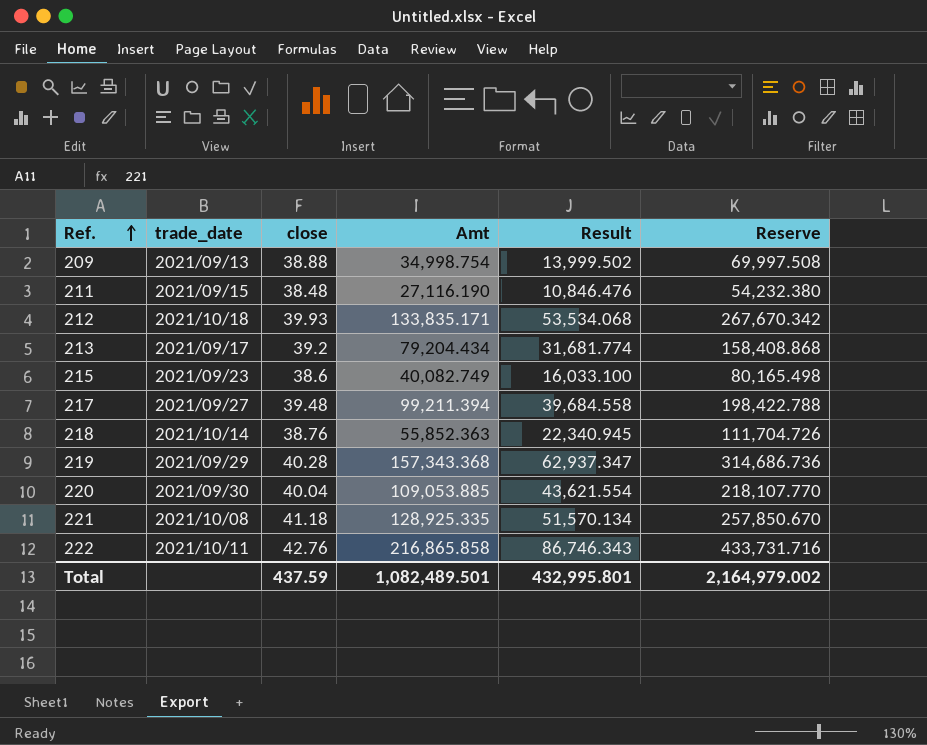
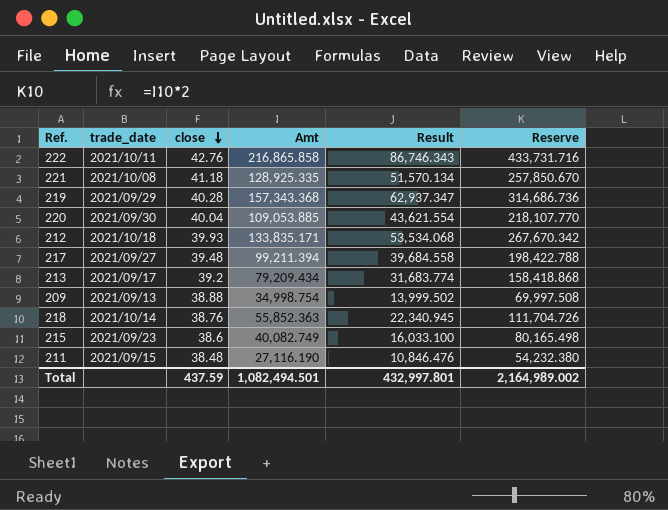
row order: Ref. ascending -> close descending
213 | Amt: 79,204.434 -> 79,209.434
213 | Result: 31,681.774 -> 31,683.774
213 | Reserve: 158,408.868 -> 158,418.868
Total | Amt: 1,082,489.501 -> 1,082,494.501
Total | Result: 432,995.801 -> 432,997.801
Total | Reserve: 2,164,979.002 -> 2,164,989.002

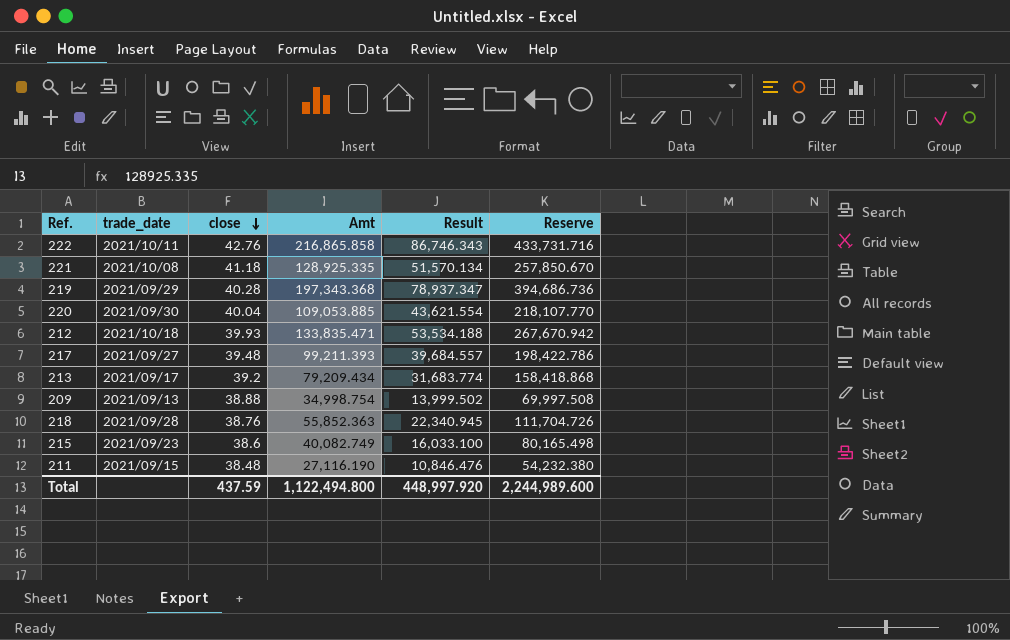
219 | Amt: 157,343.368 -> 197,343.368
219 | Result: 62,937.347 -> 78,937.347
219 | Reserve: 314,686.736 -> 394,686.736
212 | Amt: 133,835.171 -> 133,835.471
212 | Result: 53,534.068 -> 53,534.188
212 | Reserve: 267,670.342 -> 267,670.942
217 | Amt: 99,211.394 -> 99,211.393
217 | Result: 39,684.558 -> 39,684.557
217 | Reserve: 198,422.788 -> 198,422.786
218 | trade_date: 2021/10/14 -> 2021/09/28
Total | Amt: 1,082,494.501 -> 1,122,494.800
Total | Result: 432,997.801 -> 448,997.920
Total | Reserve: 2,164,989.002 -> 2,244,989.600

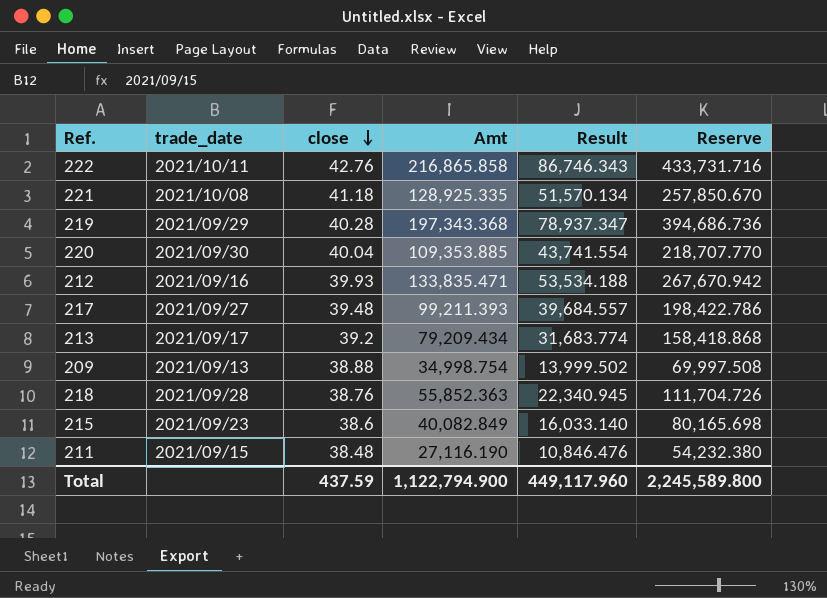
220 | Amt: 109,053.885 -> 109,353.885
220 | Result: 43,621.554 -> 43,741.554
220 | Reserve: 218,107.770 -> 218,707.770
212 | trade_date: 2021/10/18 -> 2021/09/16
215 | Amt: 40,082.749 -> 40,082.849
215 | Result: 16,033.100 -> 16,033.140
215 | Reserve: 80,165.498 -> 80,165.698
Total | Amt: 1,122,494.800 -> 1,122,794.900
Total | Result: 448,997.920 -> 449,117.960
Total | Reserve: 2,244,989.600 -> 2,245,589.800

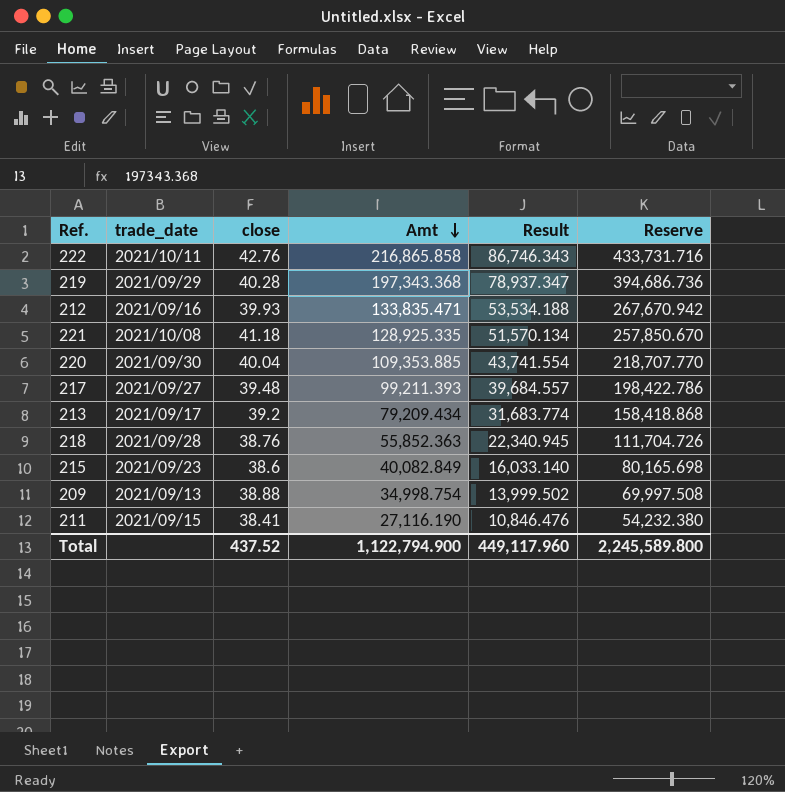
row order: close descending -> Amt descending
211 | close: 38.48 -> 38.41
Total | close: 437.59 -> 437.52

